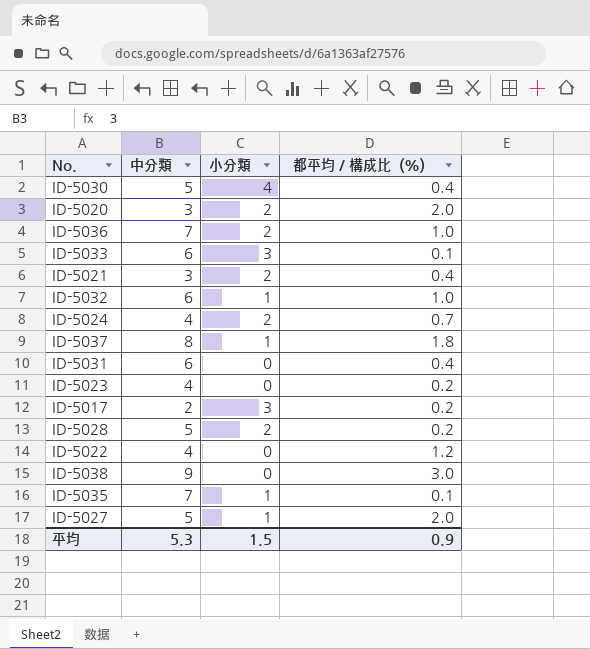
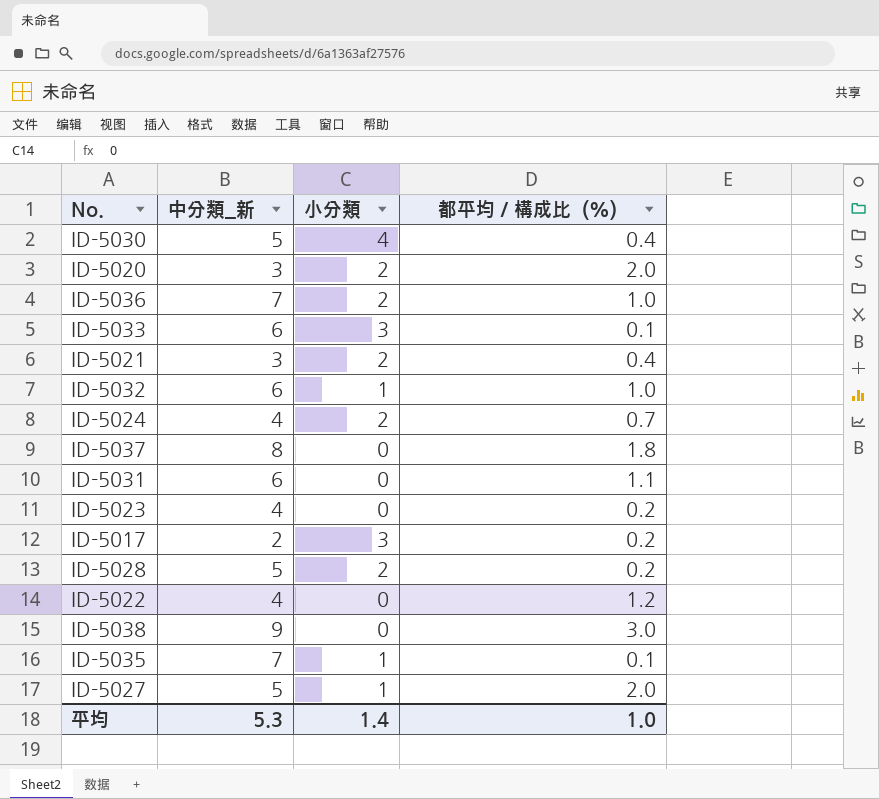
column name: 中分類 -> 中分類_新
ID-5037 | 小分類: 1 -> 0
ID-5031 | 都平均／構成比（％）: 0.4 -> 1.1
平均 | 小分類: 1.5 -> 1.4
平均 | 都平均／構成比（％）: 0.9 -> 1.0

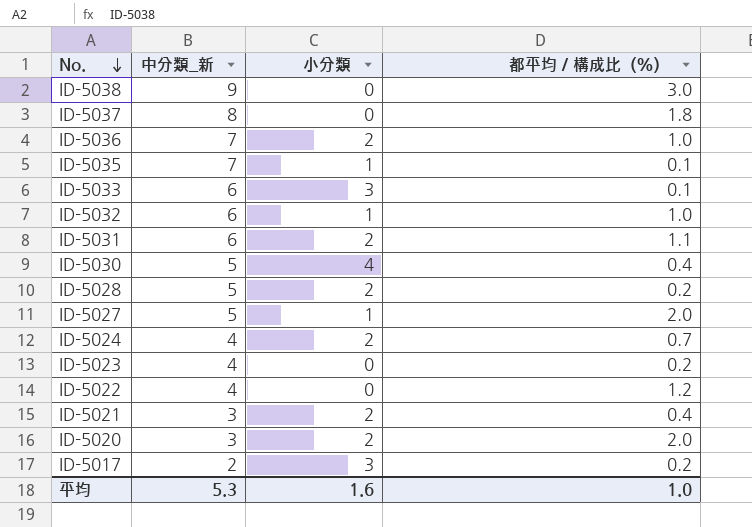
row order: none -> No. descending
ID-5031 | 小分類: 0 -> 2
平均 | 小分類: 1.4 -> 1.6

